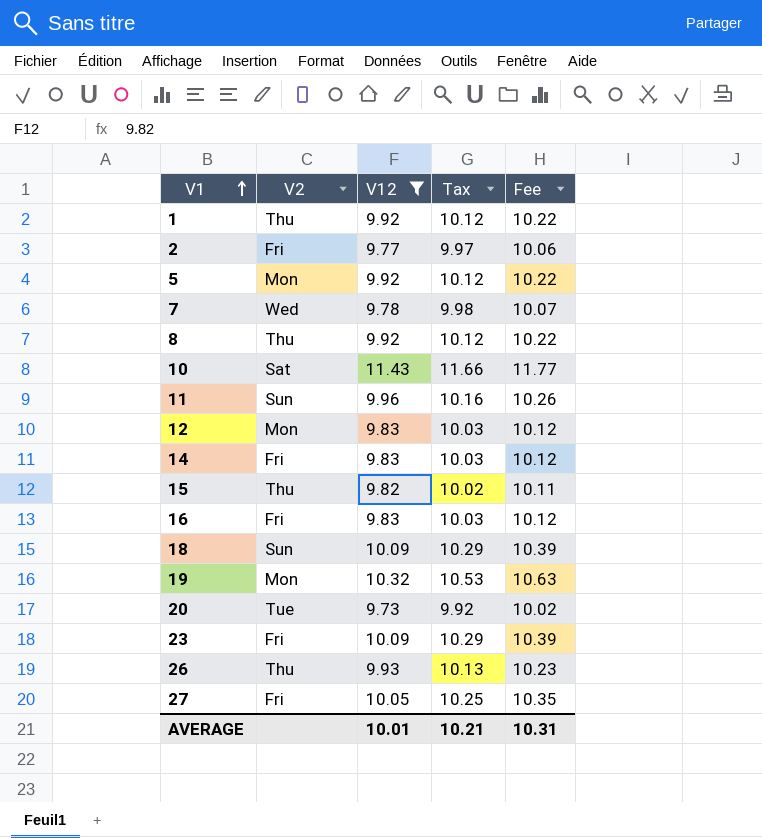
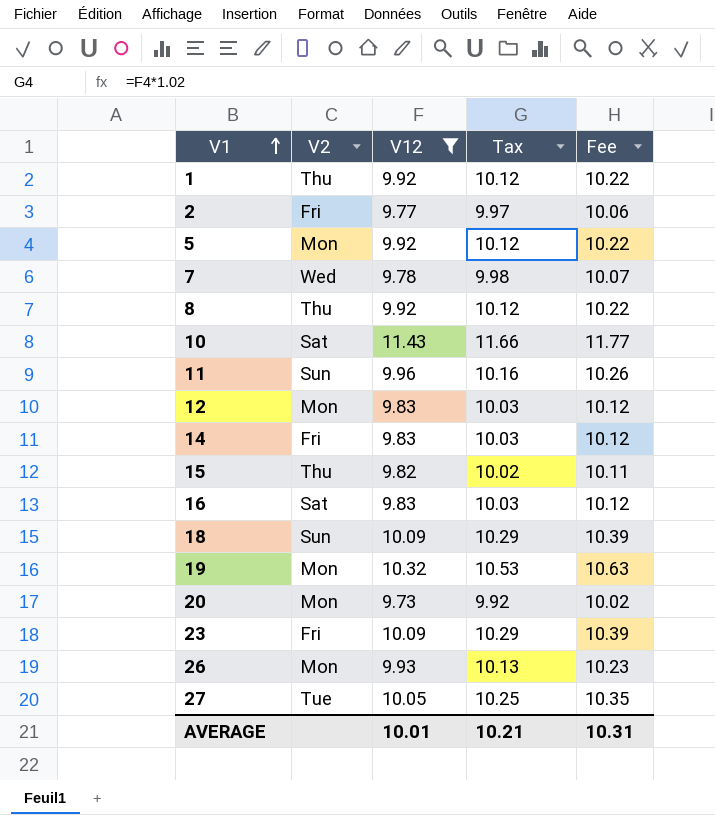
16 | V2: Fri -> Sat
20 | V2: Tue -> Mon
26 | V2: Thu -> Mon
27 | V2: Fri -> Tue

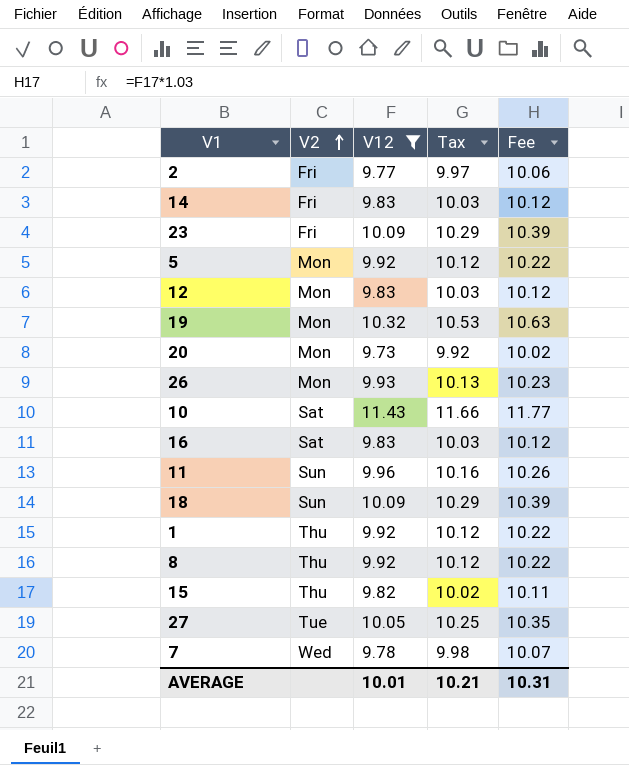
row order: V1 ascending -> V2 ascending

